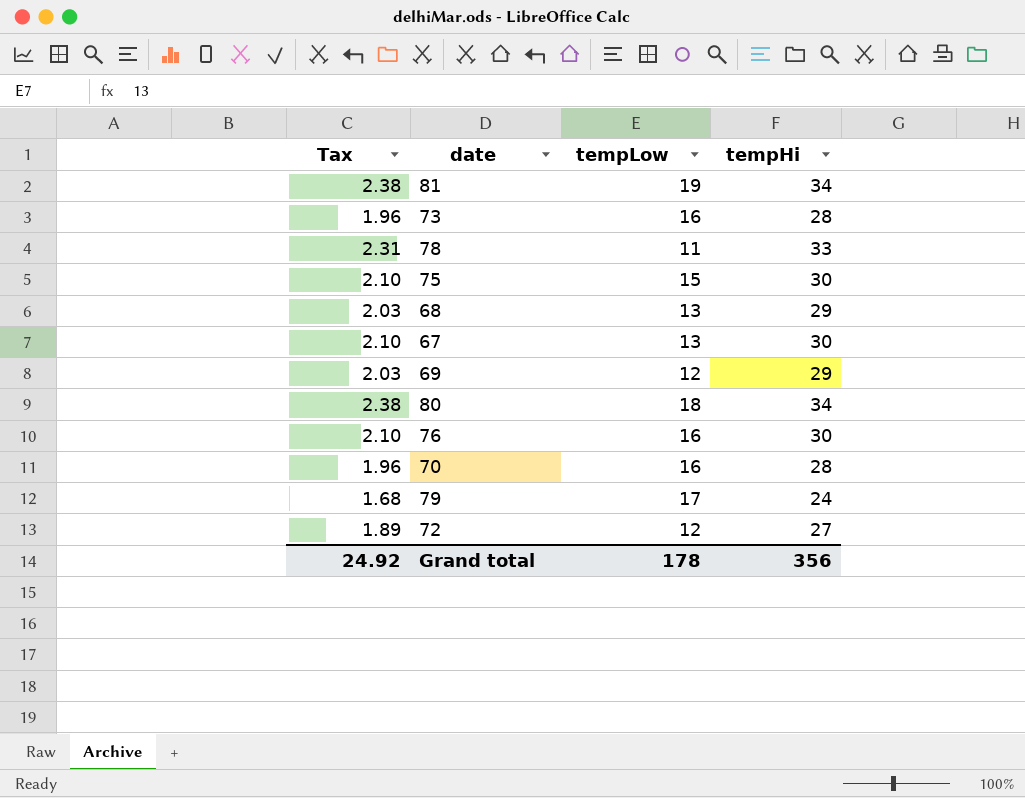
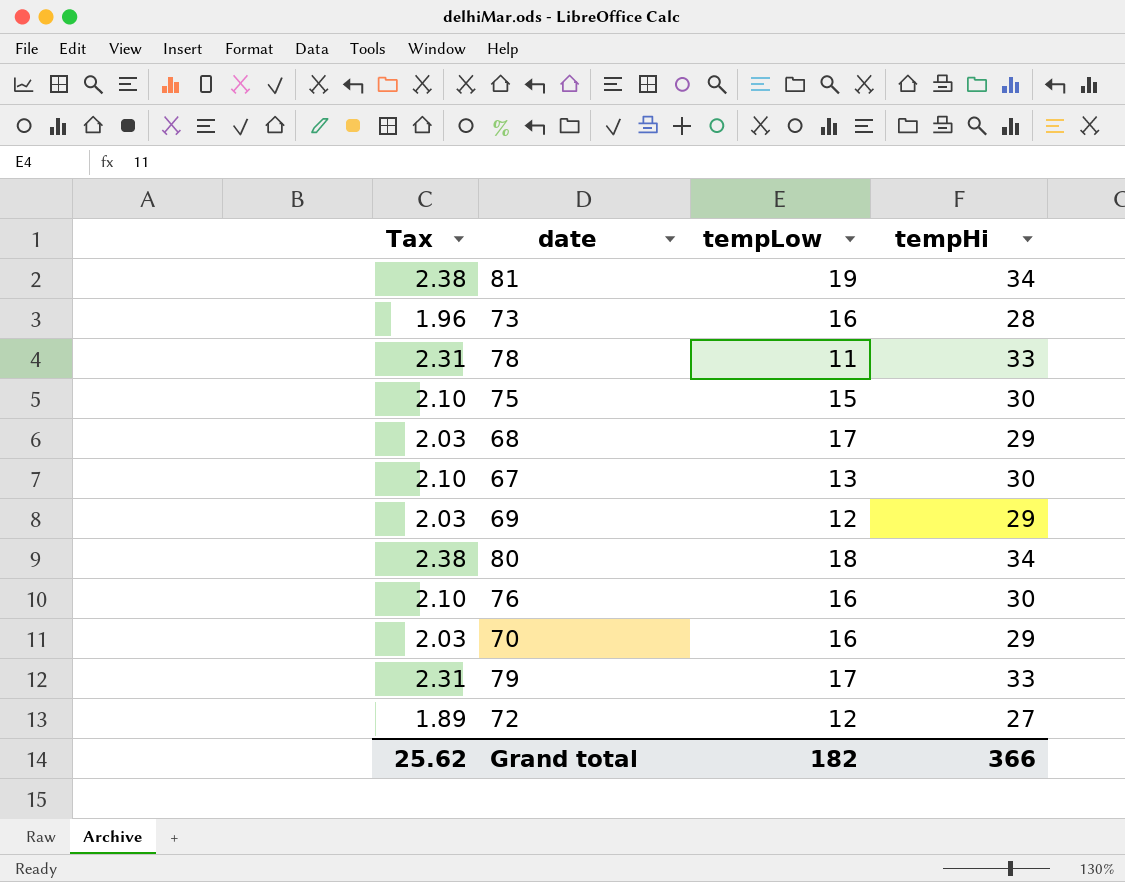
68 | tempLow: 13 -> 17
70 | Tax: 1.96 -> 2.03
70 | tempHi: 28 -> 29
79 | Tax: 1.68 -> 2.31
79 | tempHi: 24 -> 33
Grand total | Tax: 24.92 -> 25.62
Grand total | tempLow: 178 -> 182
Grand total | tempHi: 356 -> 366

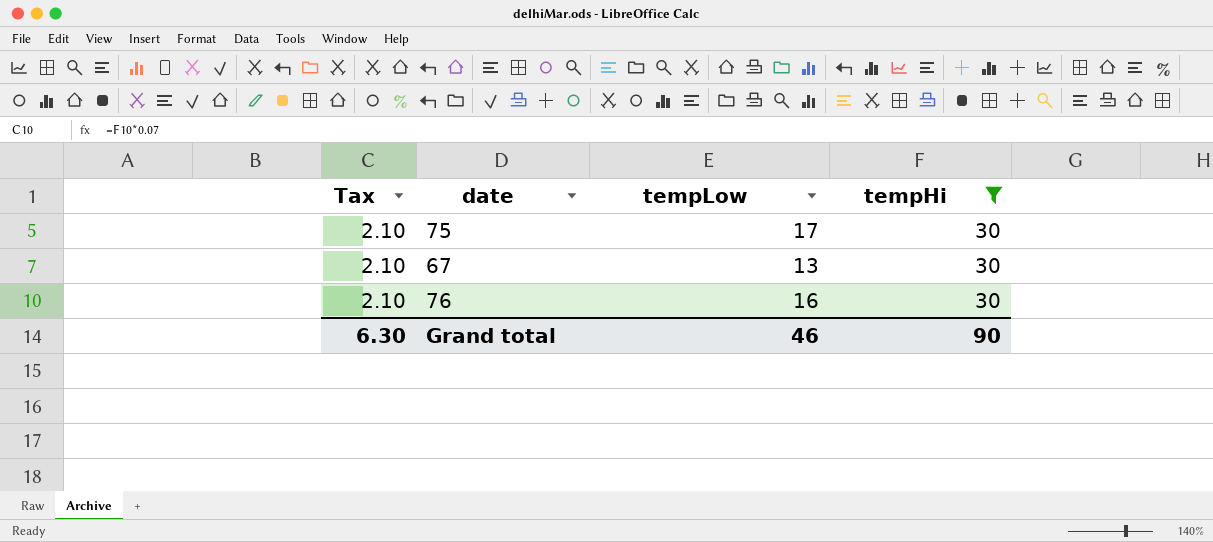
filter: none -> tempHi = 30
75 | tempLow: 15 -> 17
Grand total | Tax: 25.62 -> 6.30
Grand total | tempLow: 182 -> 46
Grand total | tempHi: 366 -> 90

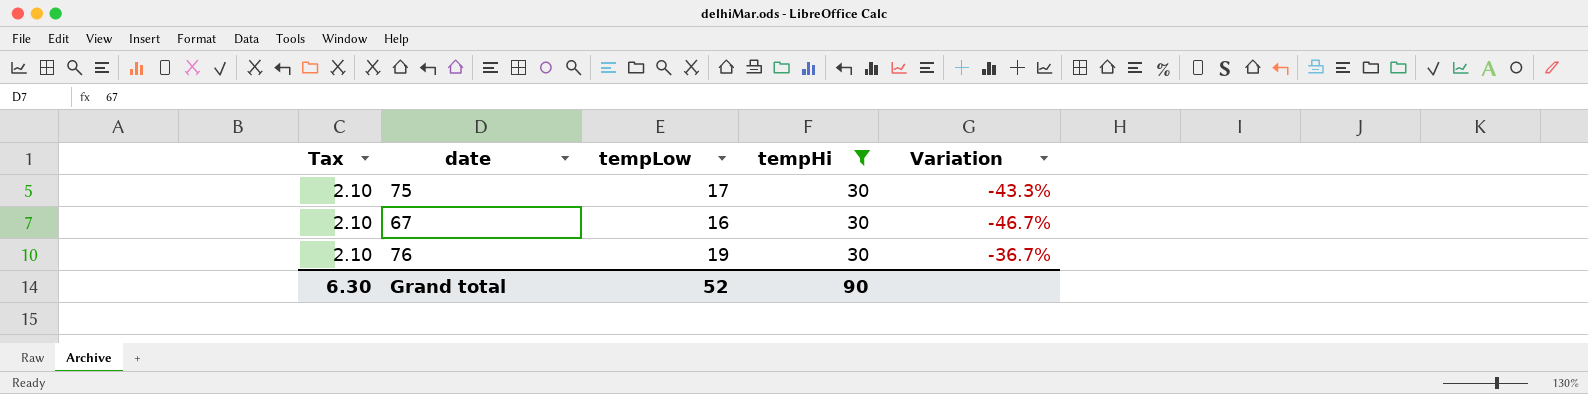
column Variation | formula: none -> ([tempLow] - [tempHi]) / [tempHi]
67 | tempLow: 13 -> 16
76 | tempLow: 16 -> 19
Grand total | tempLow: 46 -> 52

